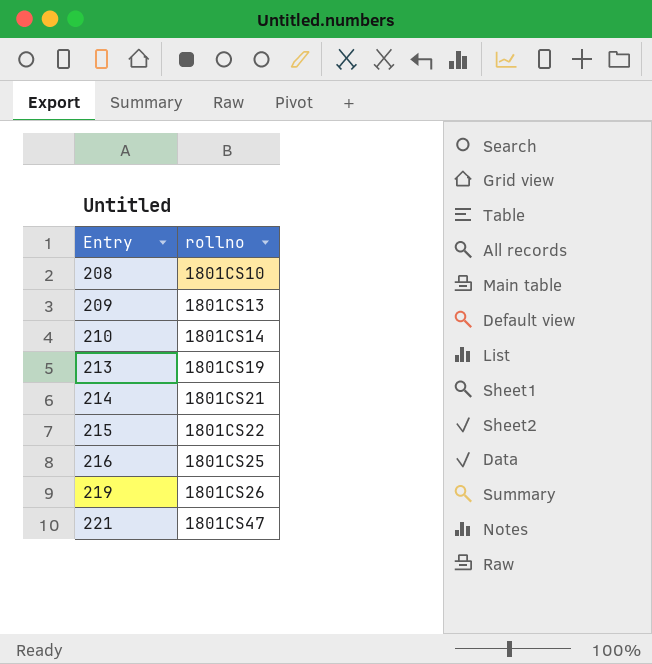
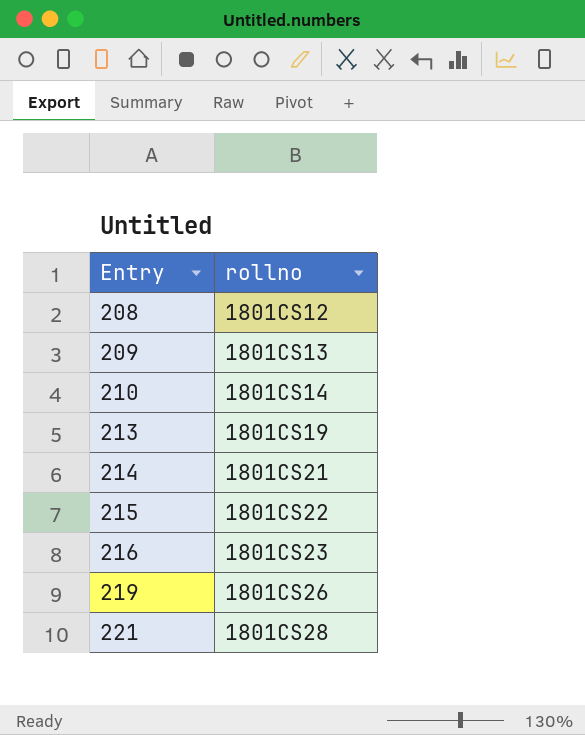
208 | rollno: 1801CS10 -> 1801CS12
216 | rollno: 1801CS25 -> 1801CS23
221 | rollno: 1801CS47 -> 1801CS28

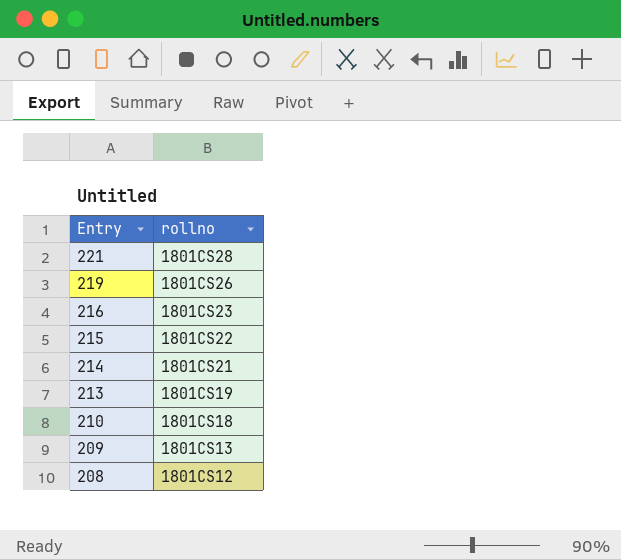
row order: Entry ascending -> Entry descending
210 | rollno: 1801CS14 -> 1801CS18

